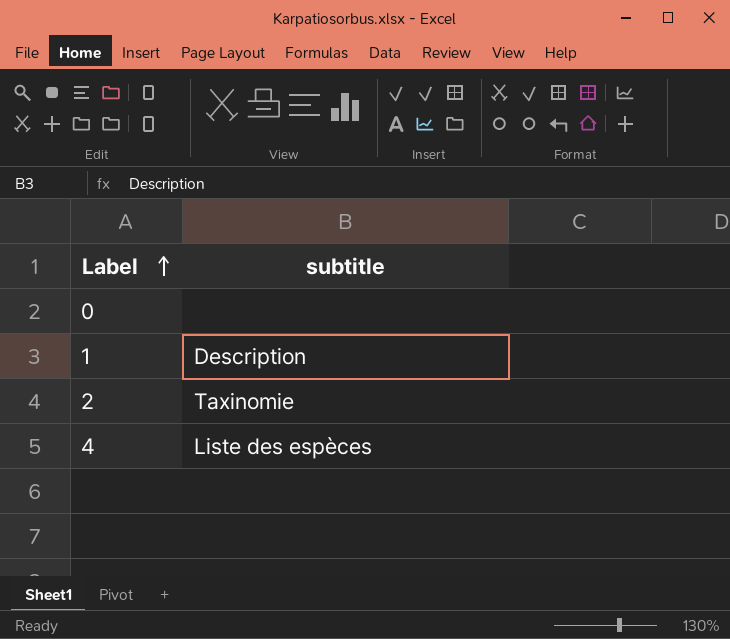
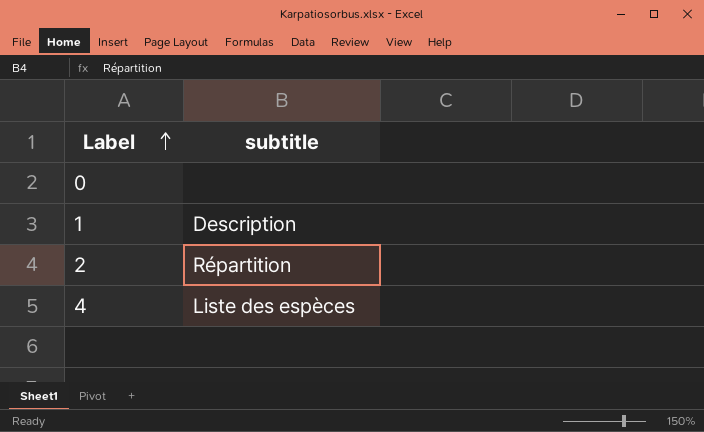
2 | subtitle: Taxinomie -> Répartition

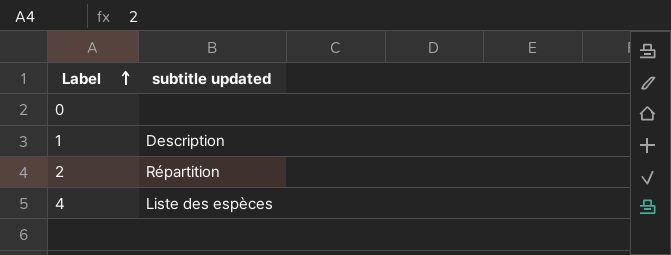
column name: subtitle -> subtitle updated

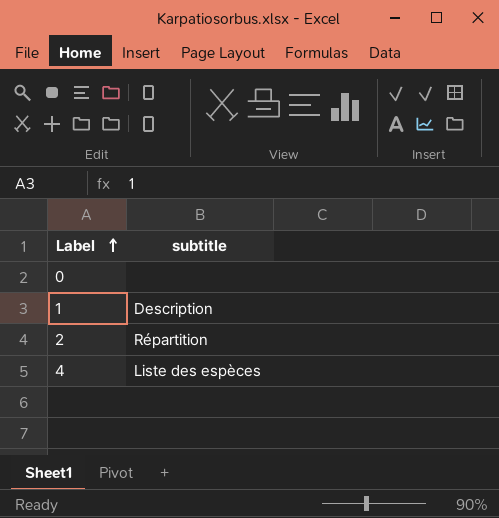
column name: subtitle updated -> subtitle

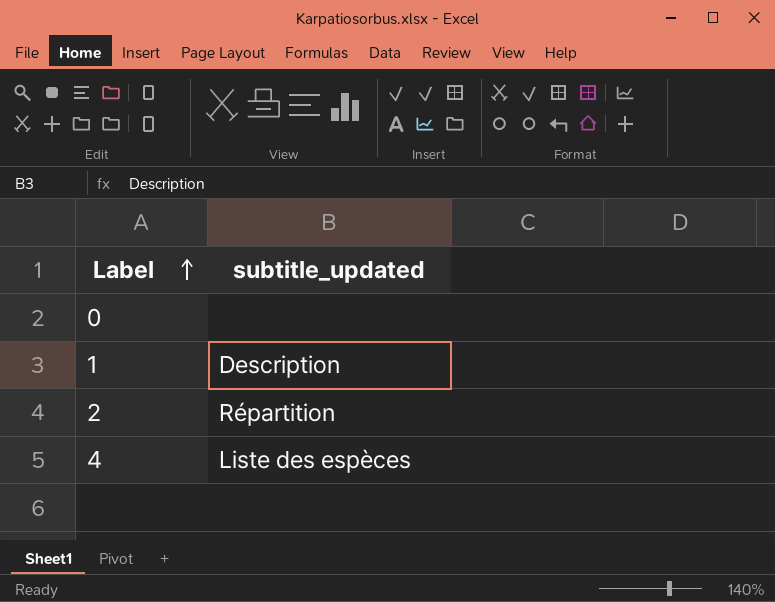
column name: subtitle -> subtitle_updated

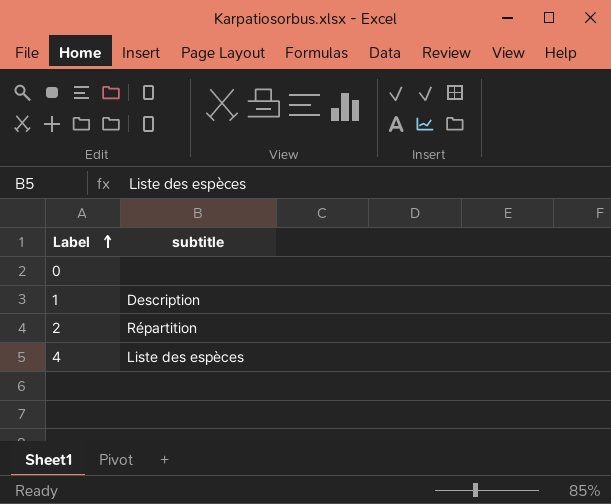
column name: subtitle_updated -> subtitle

